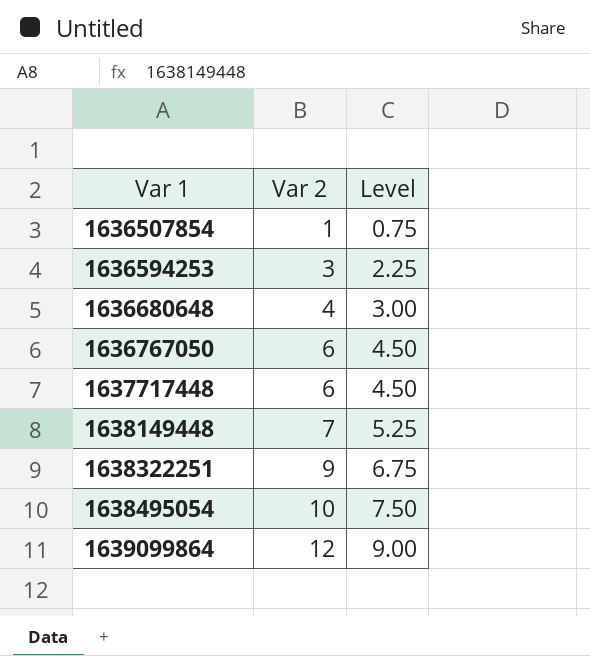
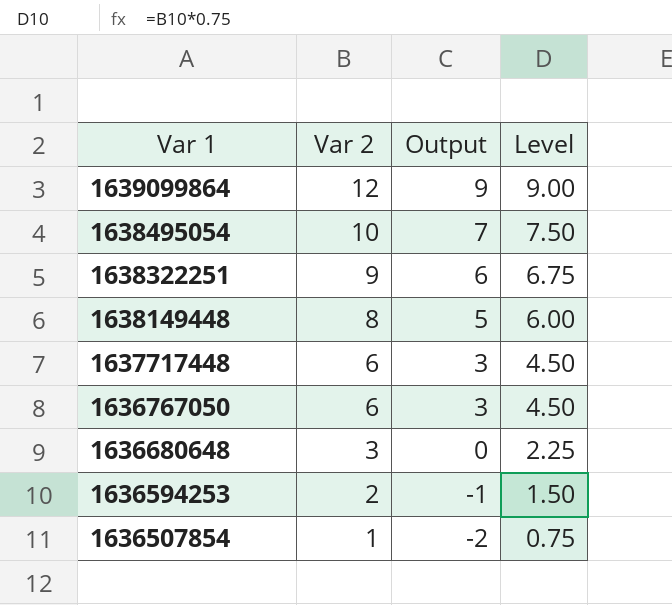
row order: Var 1 ascending -> Var 1 descending
column Output | formula: none -> [Var 2] - 3
1638149448 | Var 2: 7 -> 8
1638149448 | Level: 5.25 -> 6.00
1636680648 | Var 2: 4 -> 3
1636680648 | Level: 3.00 -> 2.25
1636594253 | Var 2: 3 -> 2
1636594253 | Level: 2.25 -> 1.50

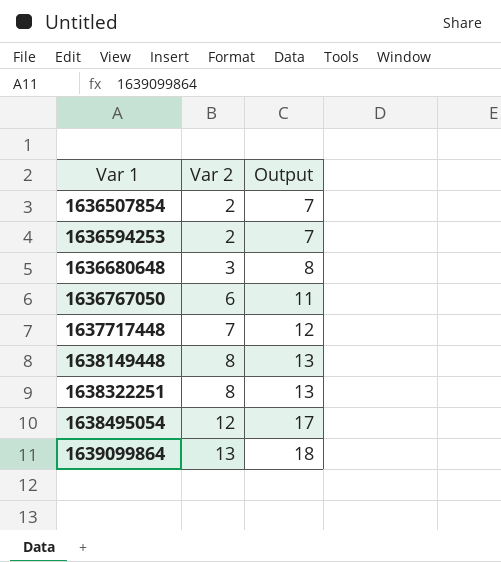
row order: Var 1 descending -> Var 1 ascending
column Level | formula: [Var 2] * 0.75 -> none
column Output | formula: [Var 2] - 3 -> [Var 2] + 5
1636507854 | Var 2: 1 -> 2
1637717448 | Var 2: 6 -> 7
1638322251 | Var 2: 9 -> 8
1638495054 | Var 2: 10 -> 12
1639099864 | Var 2: 12 -> 13

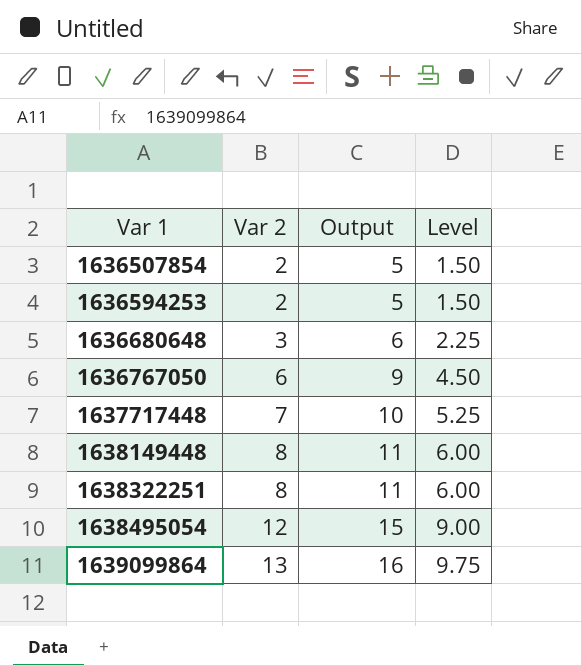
column Output | formula: [Var 2] + 5 -> [Var 2] + 3
column Level | formula: none -> [Var 2] * 0.75

